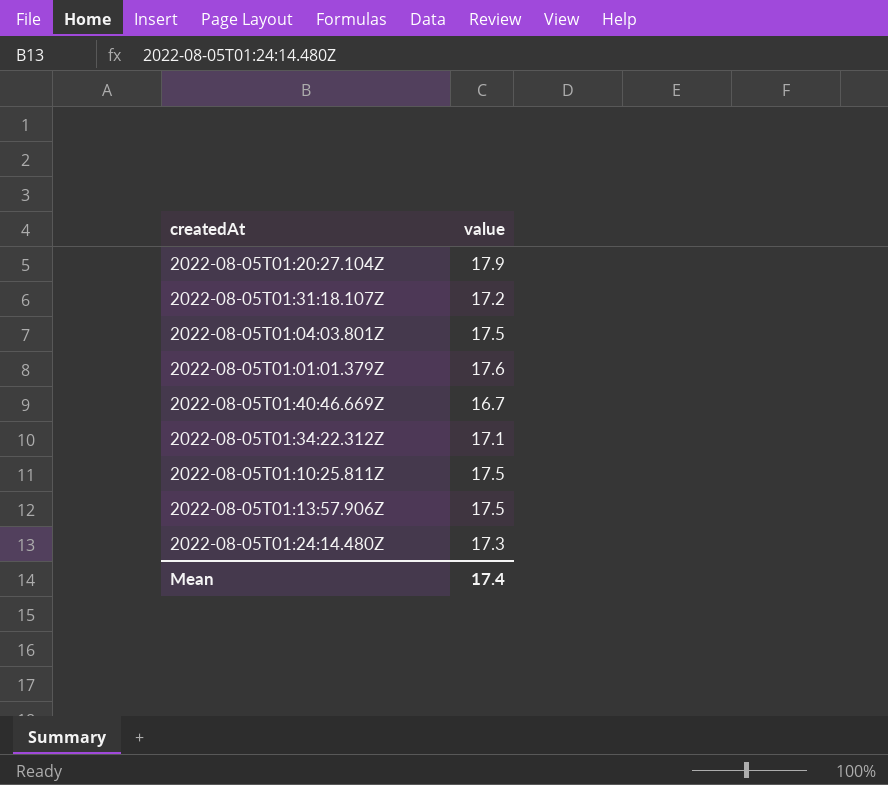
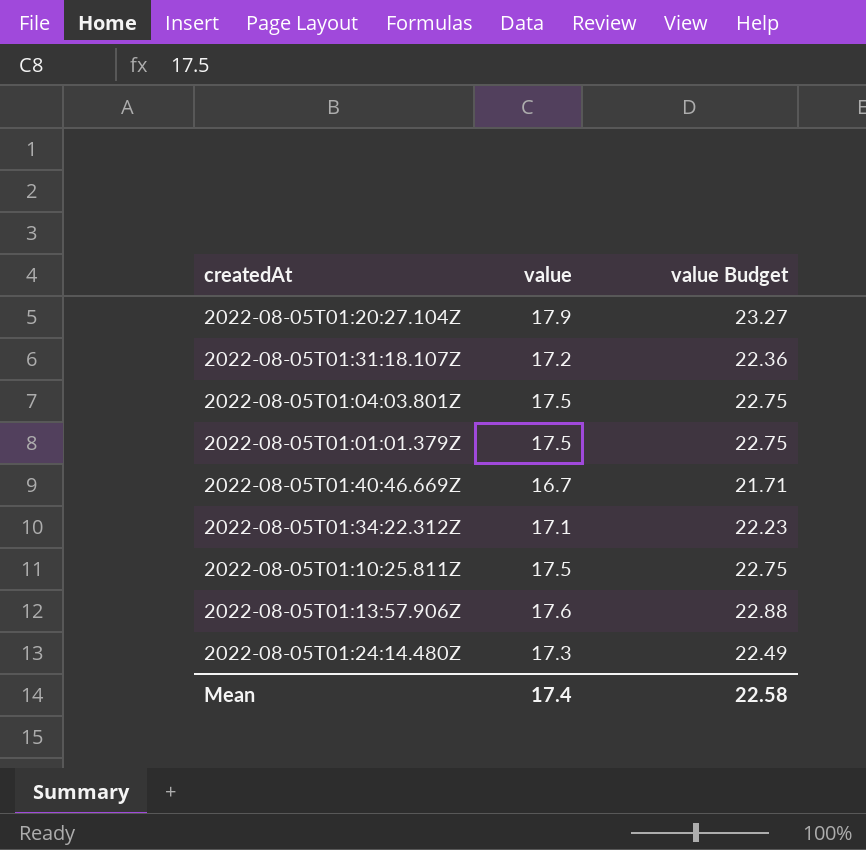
column value Budget | formula: none -> [value] * 1.3
2022-08-05T01:01:01.379Z | value: 17.6 -> 17.5
2022-08-05T01:13:57.906Z | value: 17.5 -> 17.6

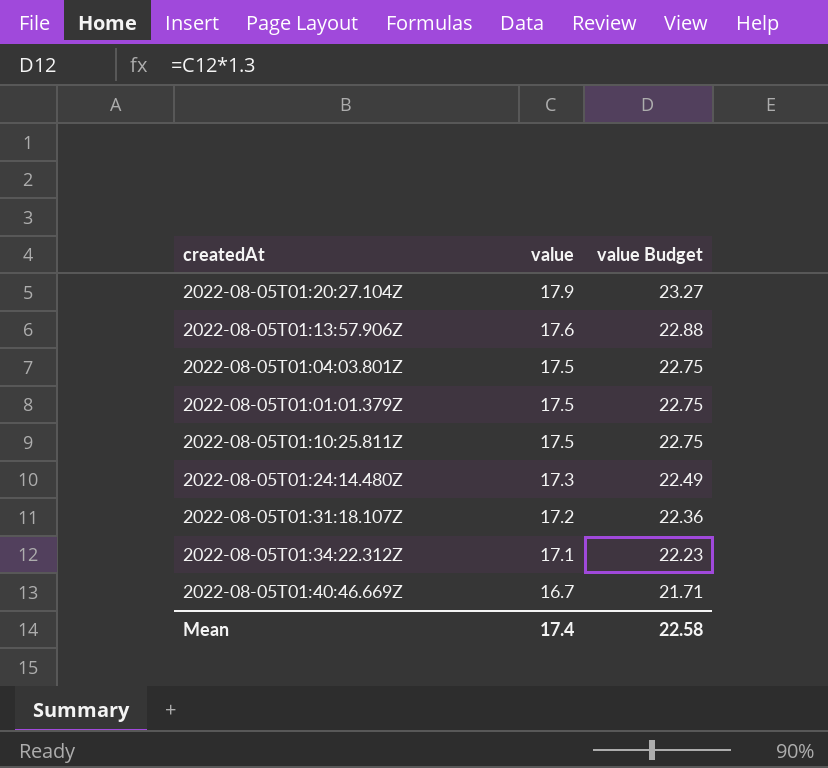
row order: none -> value descending

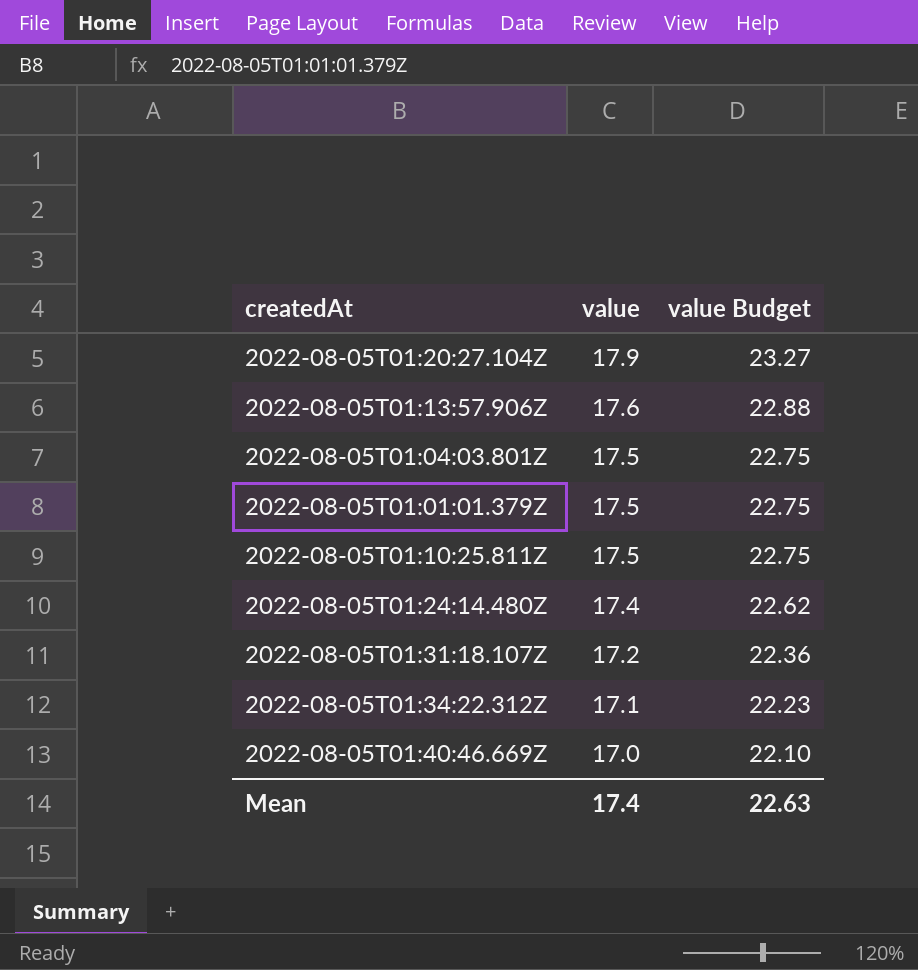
2022-08-05T01:24:14.480Z | value: 17.3 -> 17.4
2022-08-05T01:24:14.480Z | value Budget: 22.49 -> 22.62
2022-08-05T01:40:46.669Z | value: 16.7 -> 17.0
2022-08-05T01:40:46.669Z | value Budget: 21.71 -> 22.10
Mean | value Budget: 22.58 -> 22.63

